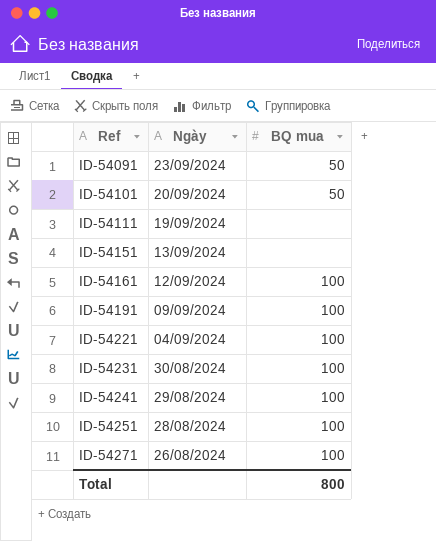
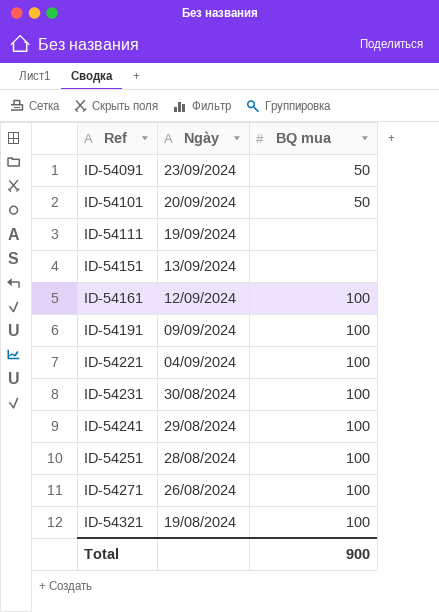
row ID-54321: none -> 19/08/2024 | 100
Total | BQ mua: 800 -> 900

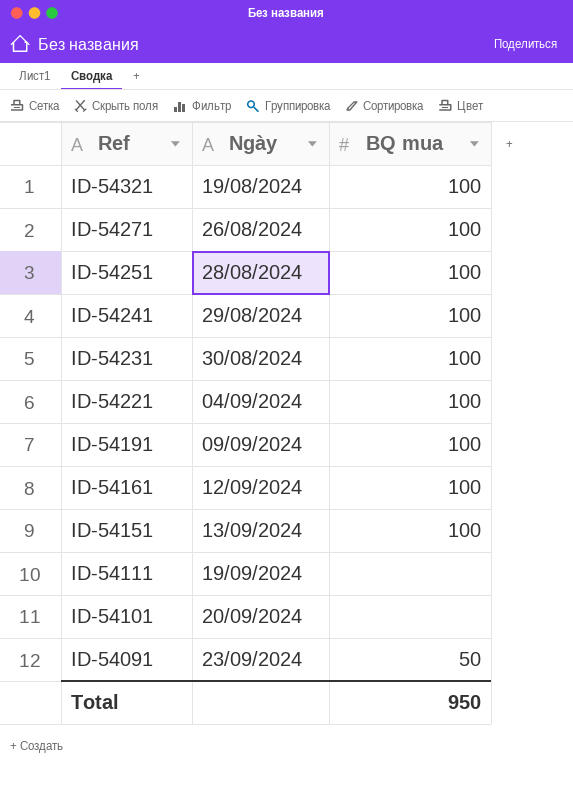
row order: Ref ascending -> Ref descending
ID-54151 | BQ mua: none -> 100
ID-54101 | BQ mua: 50 -> none
Total | BQ mua: 900 -> 950

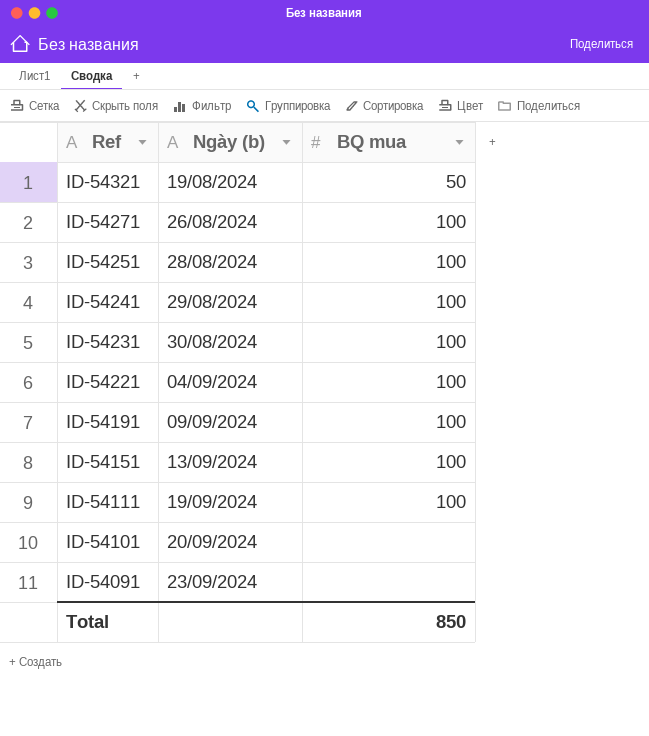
column name: Ngày -> Ngày (b)
row ID-54161: 12/09/2024 | 100 -> none
ID-54321 | BQ mua: 100 -> 50
ID-54111 | BQ mua: none -> 100
ID-54091 | BQ mua: 50 -> none
Total | BQ mua: 950 -> 850

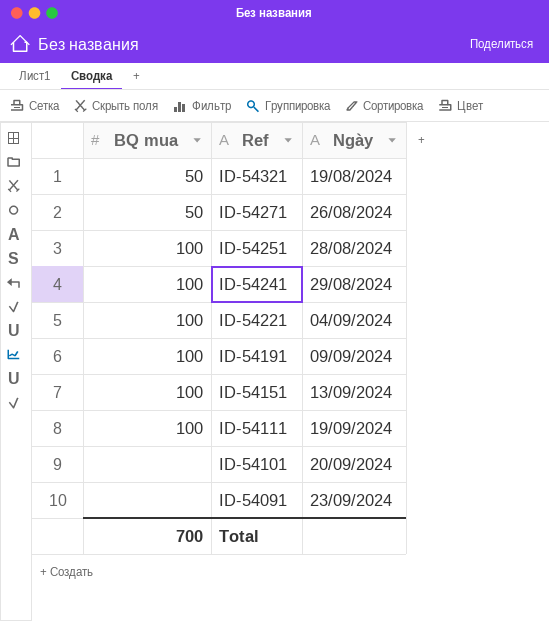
column BQ mua | position: 3 -> 1
column name: Ngày (b) -> Ngày
row ID-54231: 30/08/2024 | 100 -> none
ID-54271 | BQ mua: 100 -> 50
Total | BQ mua: 850 -> 700

